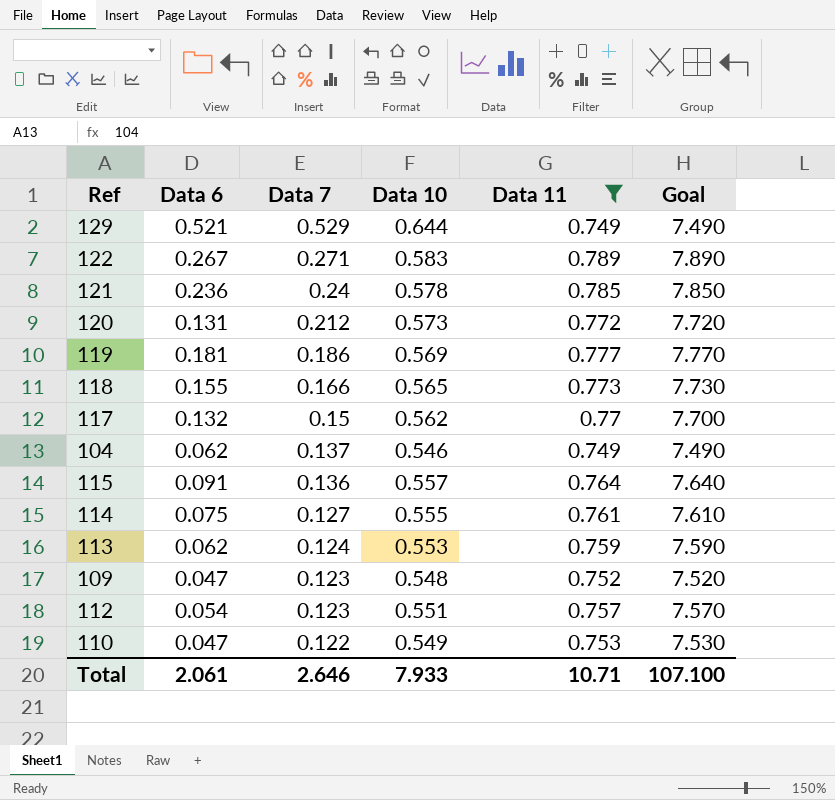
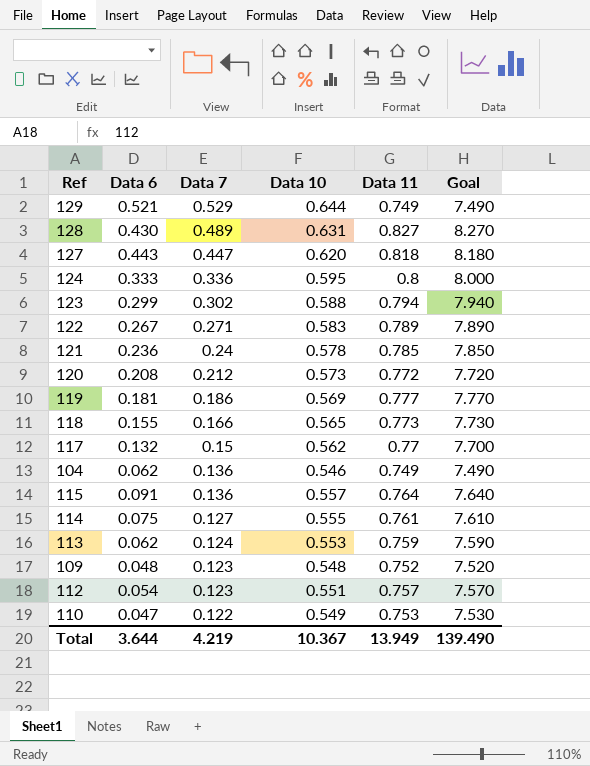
filter: Data 11 <= 0.789 -> none
120 | Data 6: 0.131 -> 0.208
104 | Data 7: 0.137 -> 0.136
109 | Data 6: 0.047 -> 0.048
Total | Data 6: 2.061 -> 3.644
Total | Data 7: 2.646 -> 4.219
Total | Data 10: 7.933 -> 10.367
Total | Data 11: 10.71 -> 13.949
Total | Goal: 107.100 -> 139.490

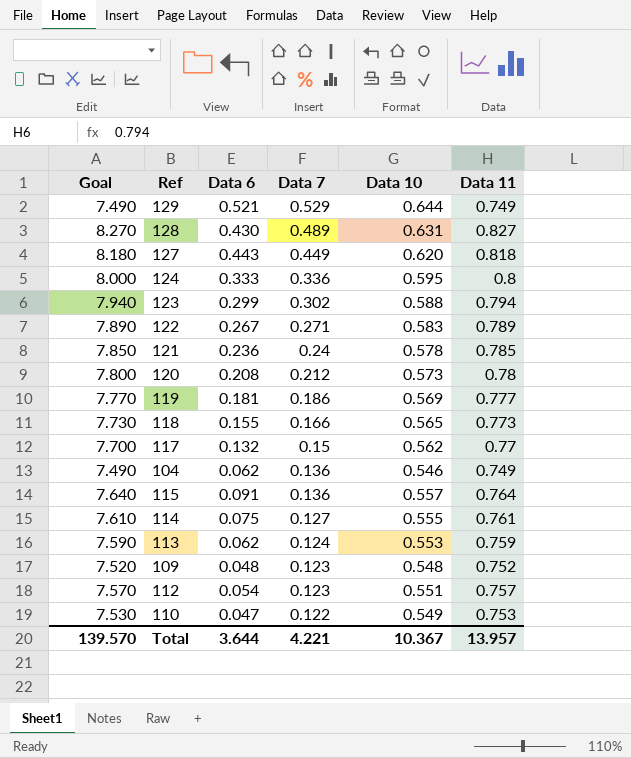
column Goal | position: 6 -> 1
127 | Data 7: 0.447 -> 0.449
120 | Goal: 7.720 -> 7.800
120 | Data 11: 0.772 -> 0.78
Total | Goal: 139.490 -> 139.570
Total | Data 7: 4.219 -> 4.221
Total | Data 11: 13.949 -> 13.957

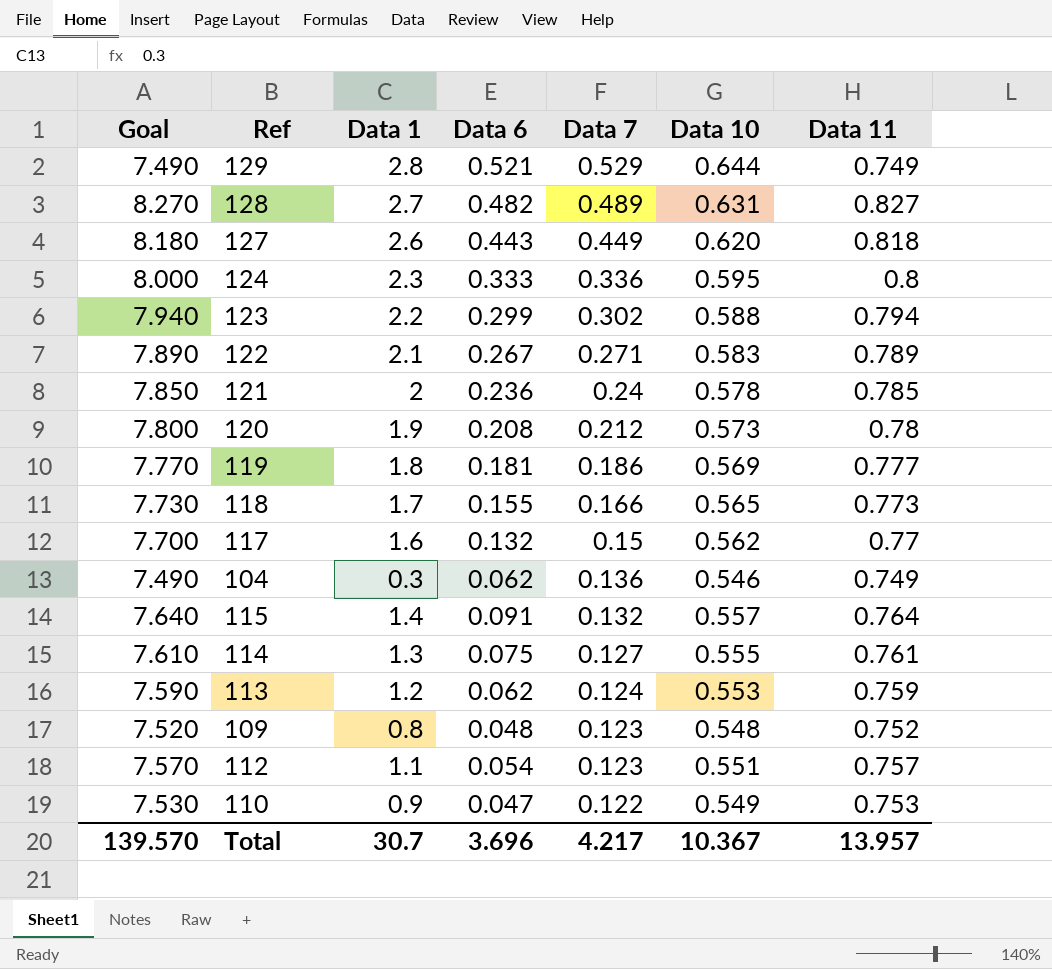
column Data 1 | position: none -> 3
128 | Data 6: 0.430 -> 0.482
115 | Data 7: 0.136 -> 0.132
Total | Data 6: 3.644 -> 3.696
Total | Data 7: 4.221 -> 4.217

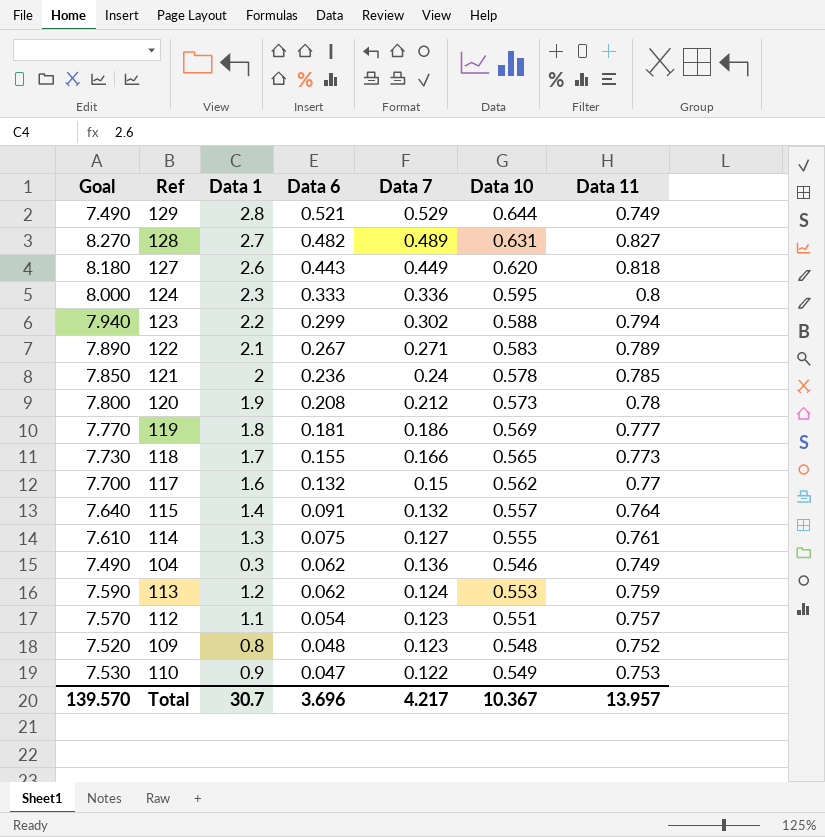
row order: Data 7 descending -> Data 6 descending

